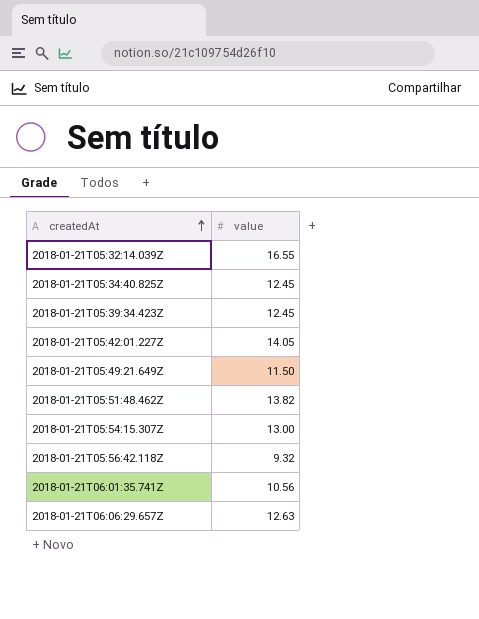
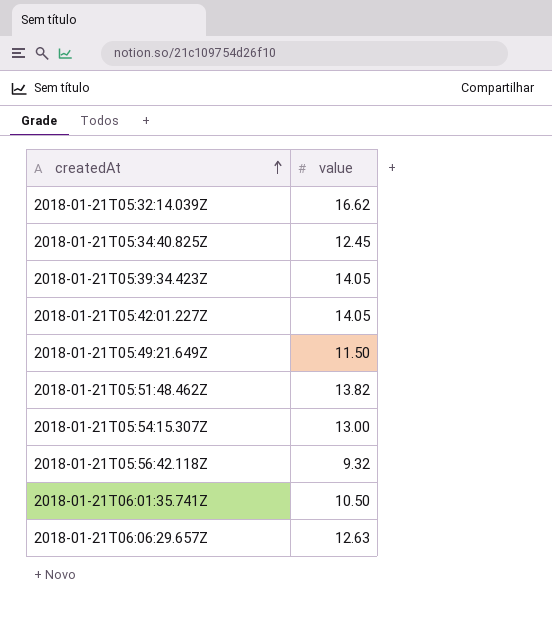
2018-01-21T05:32:14.039Z | value: 16.55 -> 16.62
2018-01-21T05:39:34.423Z | value: 12.45 -> 14.05
2018-01-21T06:01:35.741Z | value: 10.56 -> 10.50

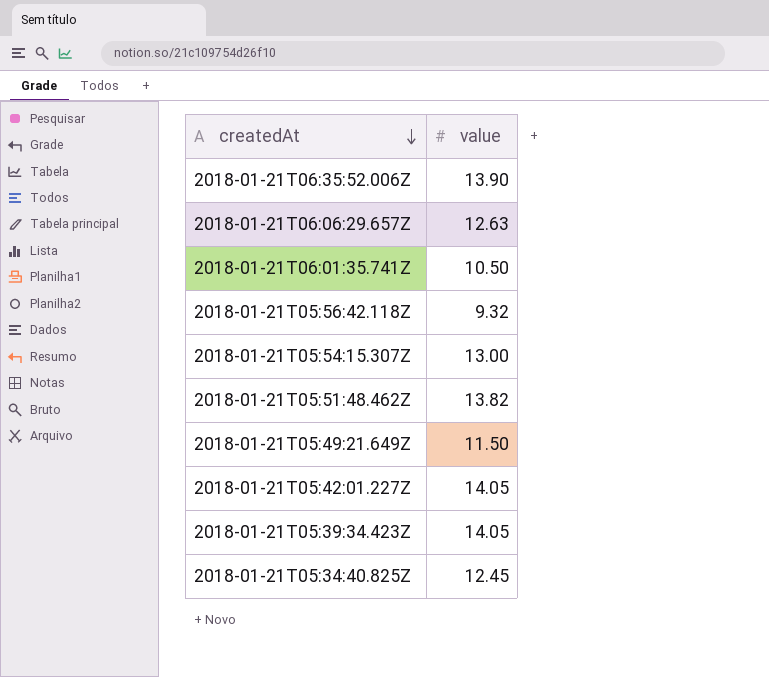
row order: createdAt ascending -> createdAt descending
row 2018-01-21T05:32:14.039Z: 16.62 -> none
row 2018-01-21T06:35:52.006Z: none -> 13.90

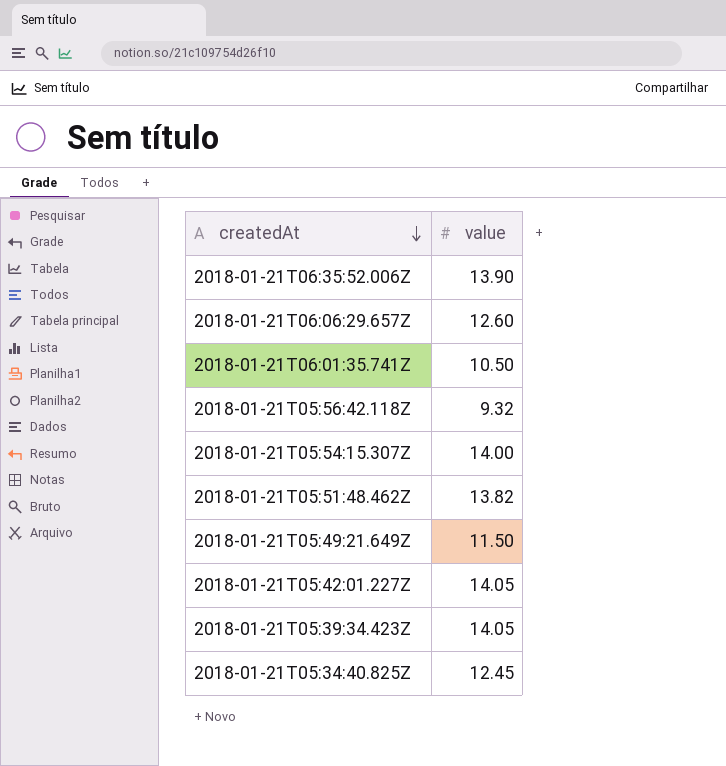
2018-01-21T06:06:29.657Z | value: 12.63 -> 12.60
2018-01-21T05:54:15.307Z | value: 13.00 -> 14.00

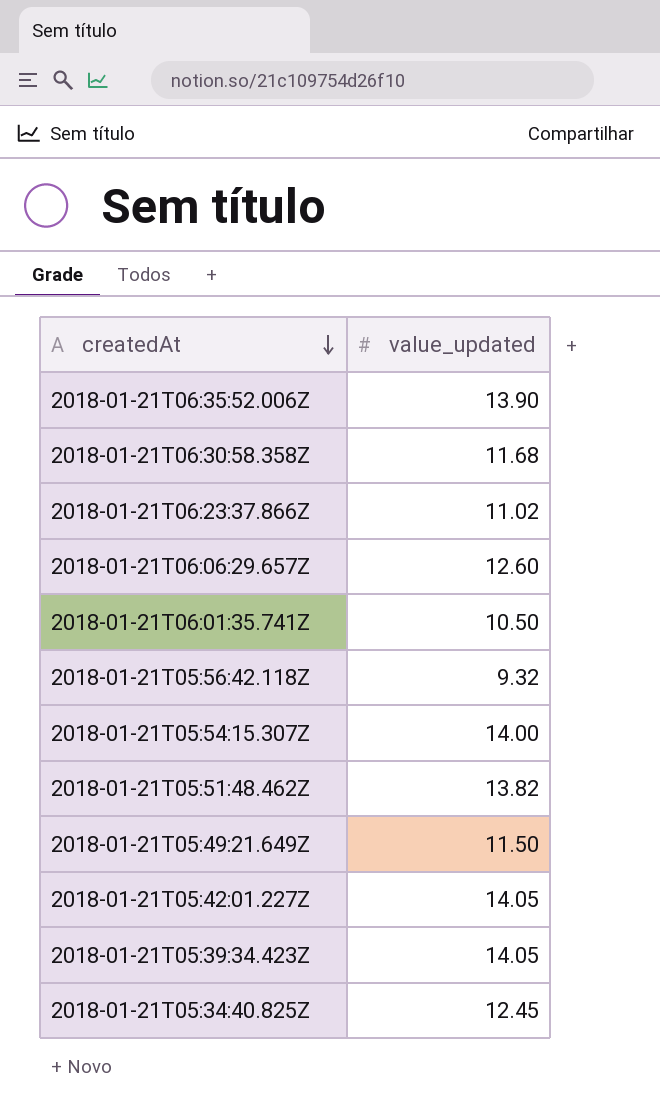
column name: value -> value_updated
row 2018-01-21T06:30:58.358Z: none -> 11.68
row 2018-01-21T06:23:37.866Z: none -> 11.02

